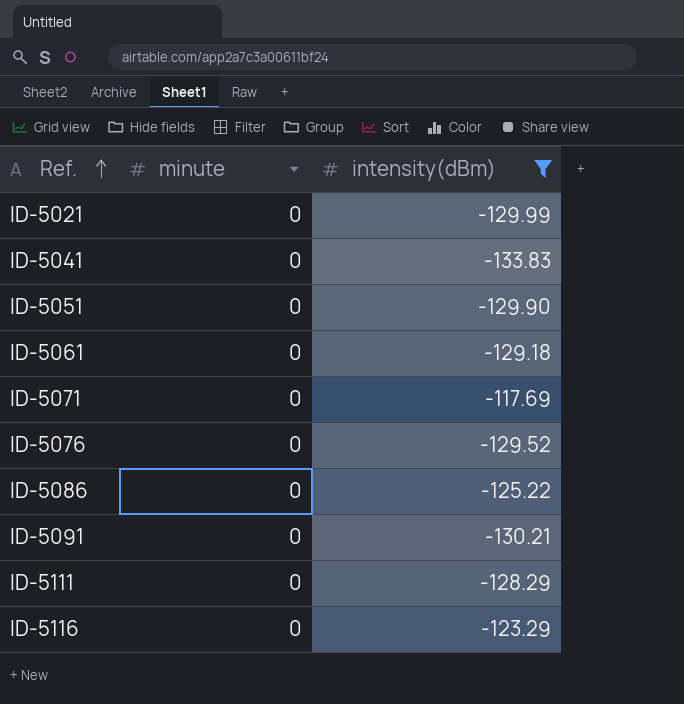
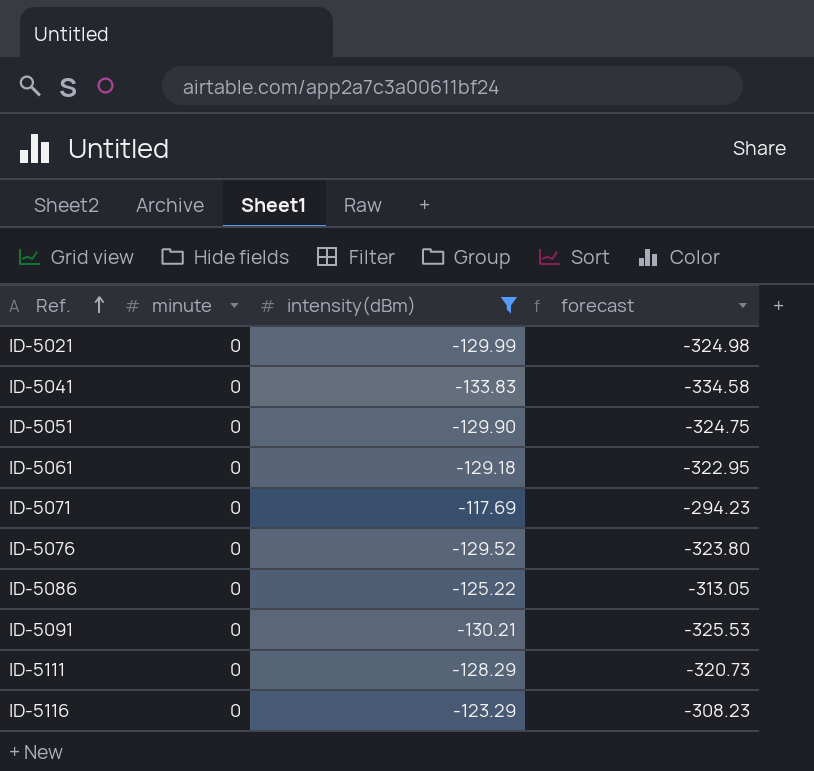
column forecast | formula: none -> [intensity(dBm)] * 2.5

